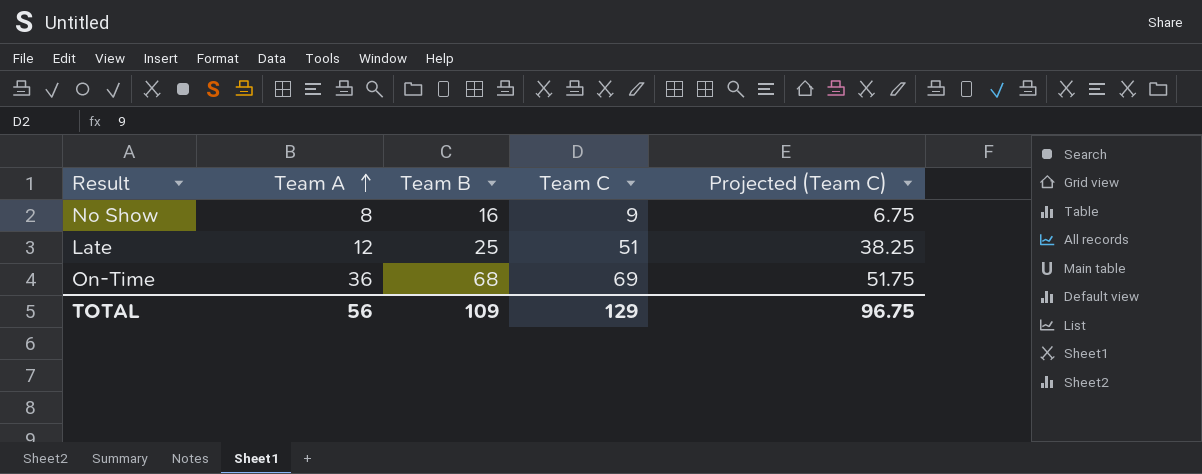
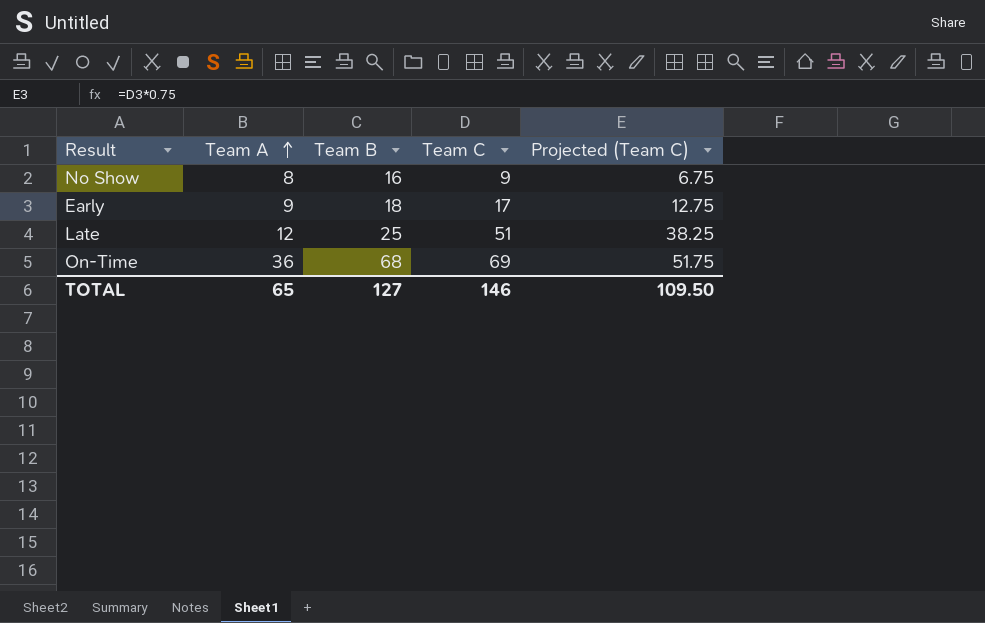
row Early: none -> 9 | 18 | 17 | 12.75
TOTAL | Team A: 56 -> 65
TOTAL | Team B: 109 -> 127
TOTAL | Team C: 129 -> 146
TOTAL | Projected (Team C): 96.75 -> 109.50

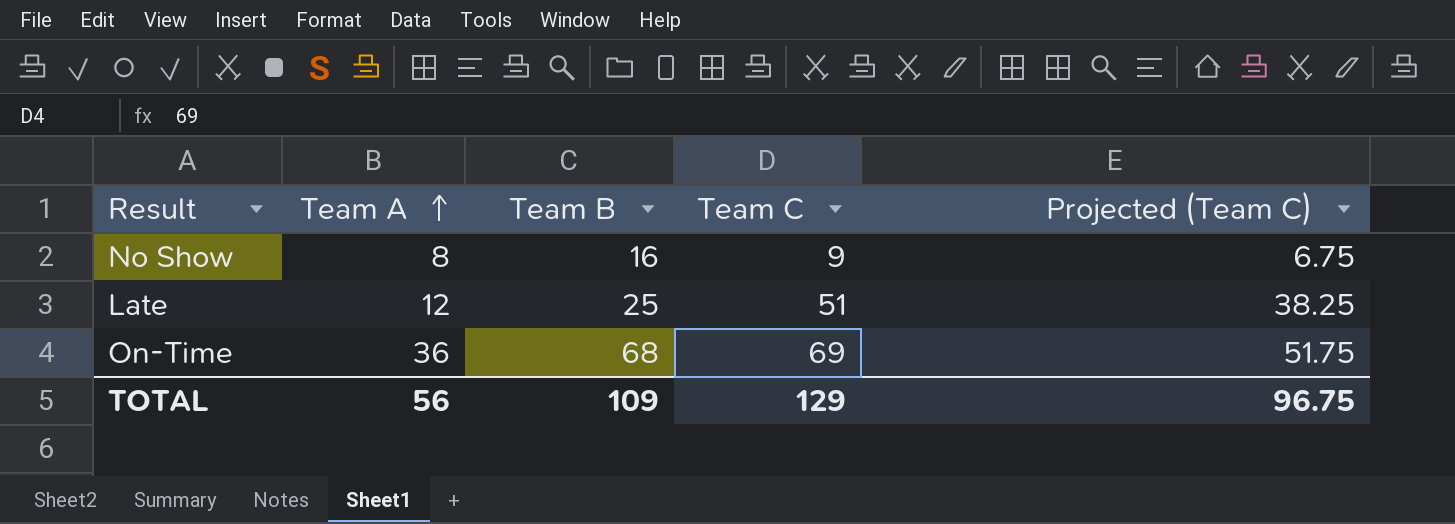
row Early: 9 | 18 | 17 | 12.75 -> none
TOTAL | Team A: 65 -> 56
TOTAL | Team B: 127 -> 109
TOTAL | Team C: 146 -> 129
TOTAL | Projected (Team C): 109.50 -> 96.75

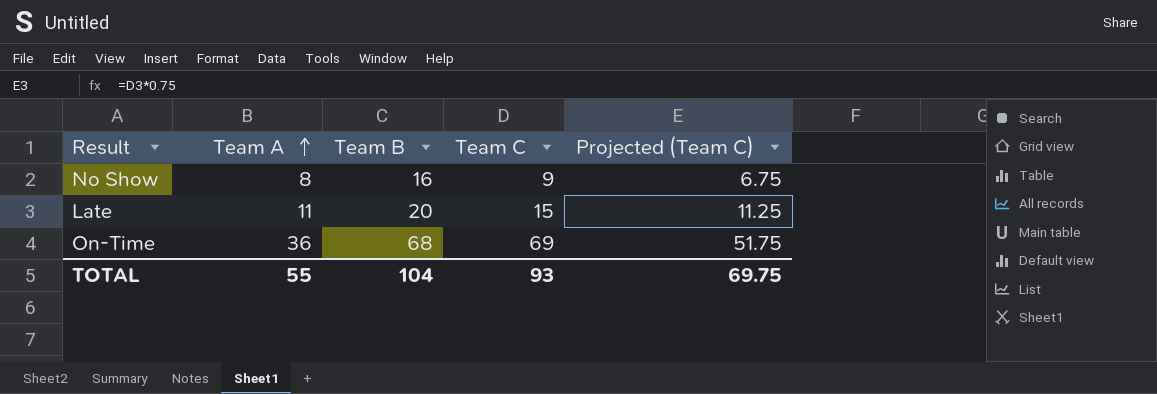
Late | Team A: 12 -> 11
Late | Team B: 25 -> 20
Late | Team C: 51 -> 15
Late | Projected (Team C): 38.25 -> 11.25
TOTAL | Team A: 56 -> 55
TOTAL | Team B: 109 -> 104
TOTAL | Team C: 129 -> 93
TOTAL | Projected (Team C): 96.75 -> 69.75

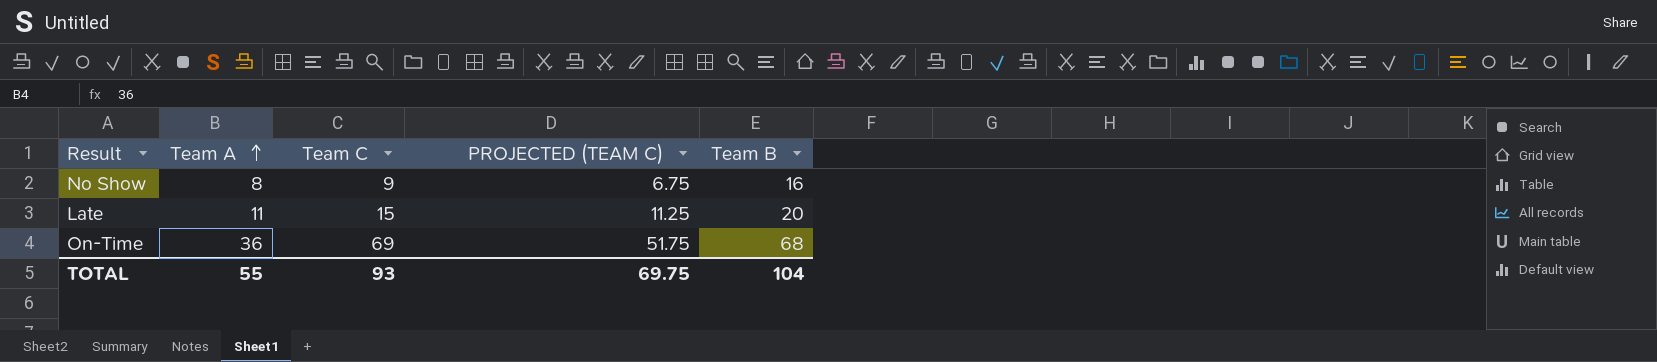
column name: Projected (Team C) -> PROJECTED (TEAM C)
column Team B | position: 3 -> 5

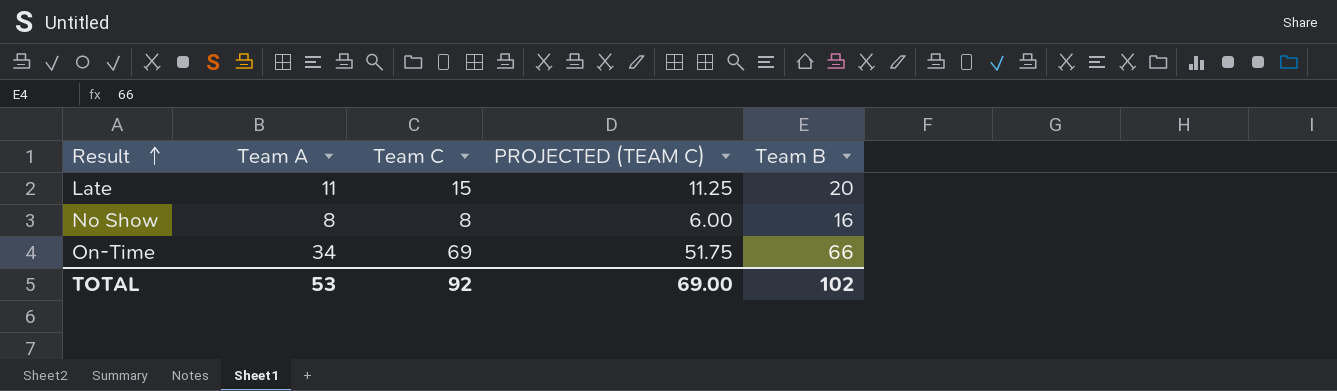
row order: Team A ascending -> Result ascending
No Show | Team C: 9 -> 8
No Show | PROJECTED (TEAM C): 6.75 -> 6.00
On-Time | Team A: 36 -> 34
On-Time | Team B: 68 -> 66
TOTAL | Team A: 55 -> 53
TOTAL | Team C: 93 -> 92
TOTAL | PROJECTED (TEAM C): 69.75 -> 69.00
TOTAL | Team B: 104 -> 102

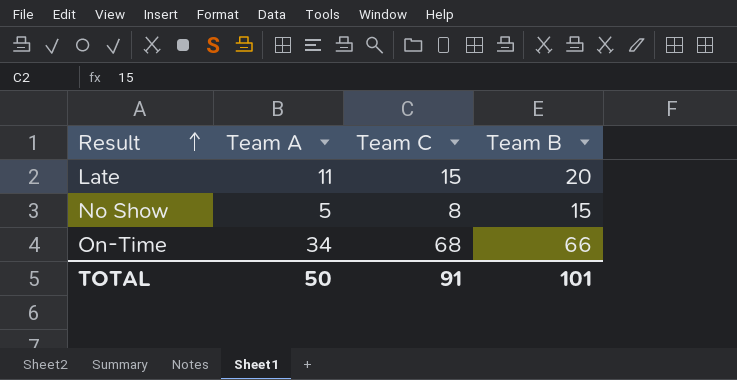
column PROJECTED (TEAM C) | formula: [Team C] * 0.75 -> none
No Show | Team A: 8 -> 5
No Show | Team B: 16 -> 15
On-Time | Team C: 69 -> 68
TOTAL | Team A: 53 -> 50
TOTAL | Team C: 92 -> 91
TOTAL | Team B: 102 -> 101

